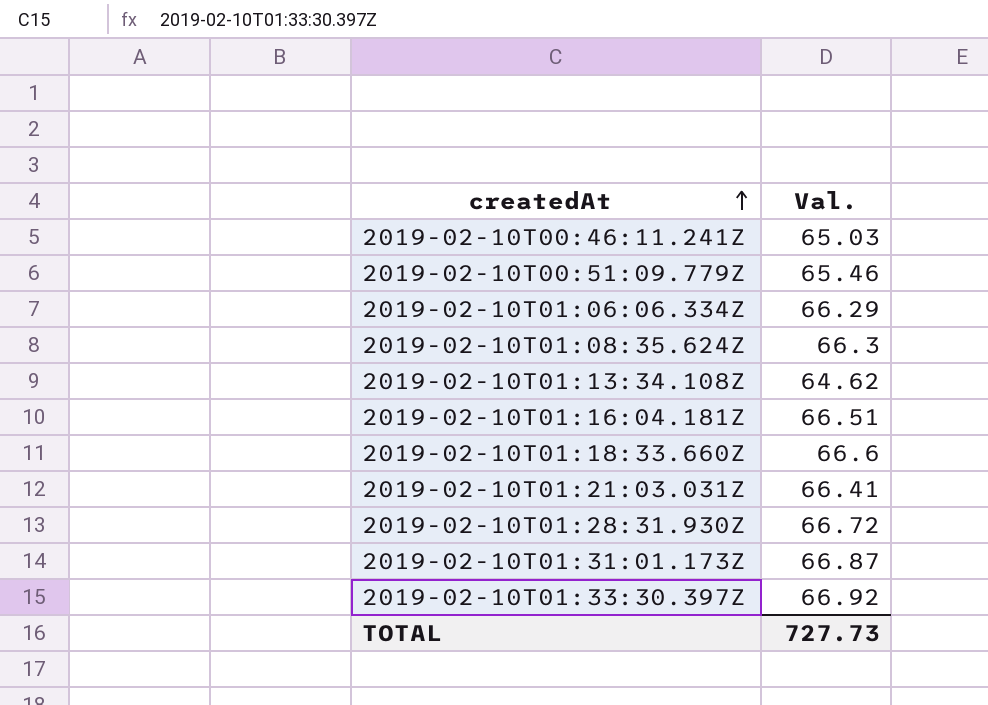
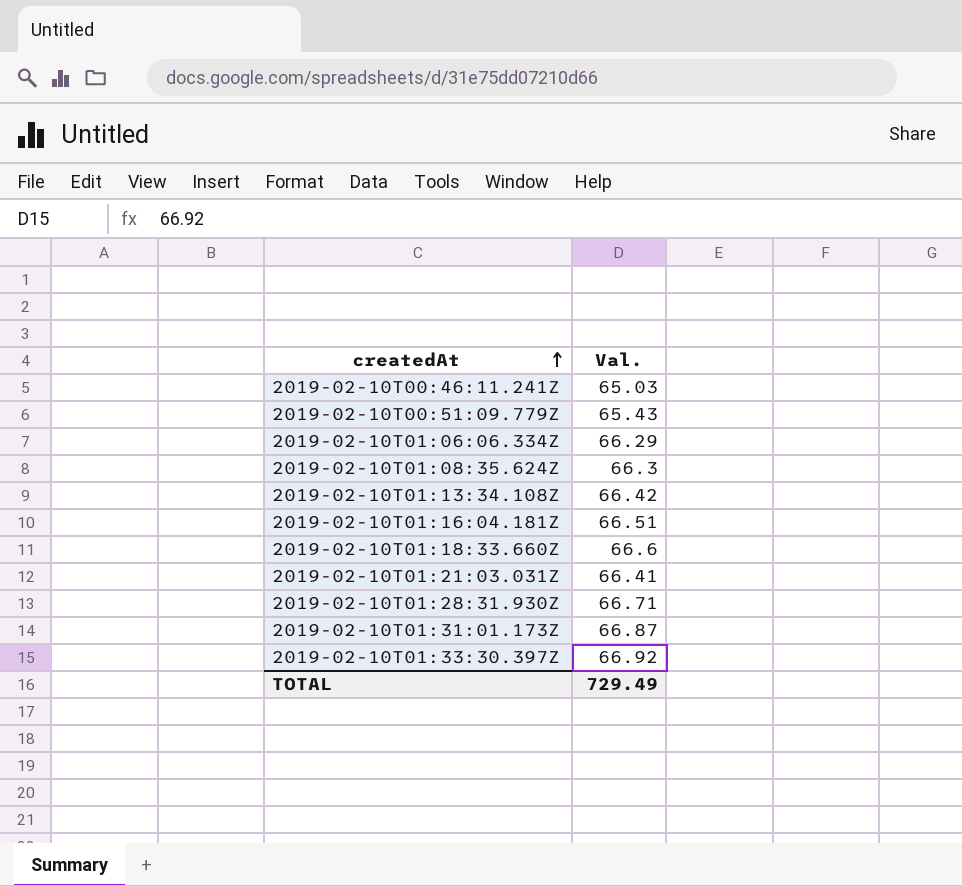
2019-02-10T00:51:09.779Z | Val.: 65.46 -> 65.43
2019-02-10T01:13:34.108Z | Val.: 64.62 -> 66.42
2019-02-10T01:28:31.930Z | Val.: 66.72 -> 66.71
TOTAL | Val.: 727.73 -> 729.49

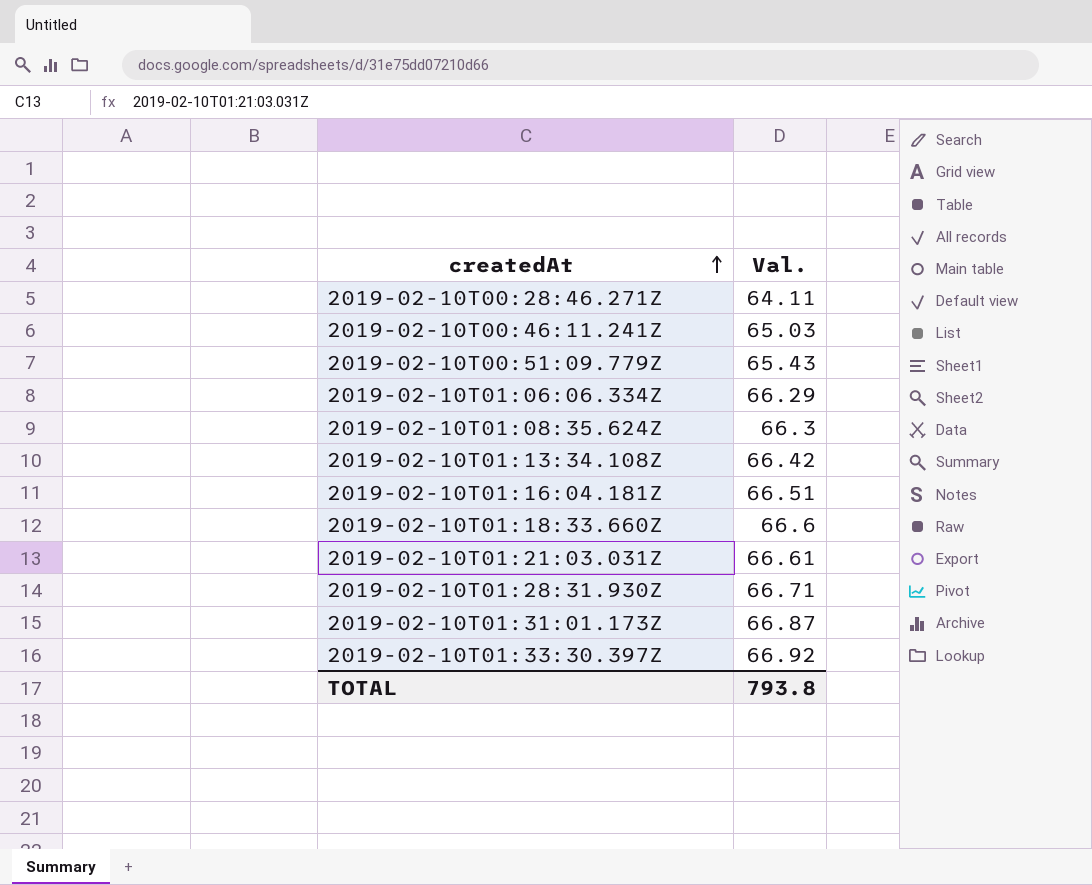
row 2019-02-10T00:28:46.271Z: none -> 64.11
2019-02-10T01:21:03.031Z | Val.: 66.41 -> 66.61
TOTAL | Val.: 729.49 -> 793.8

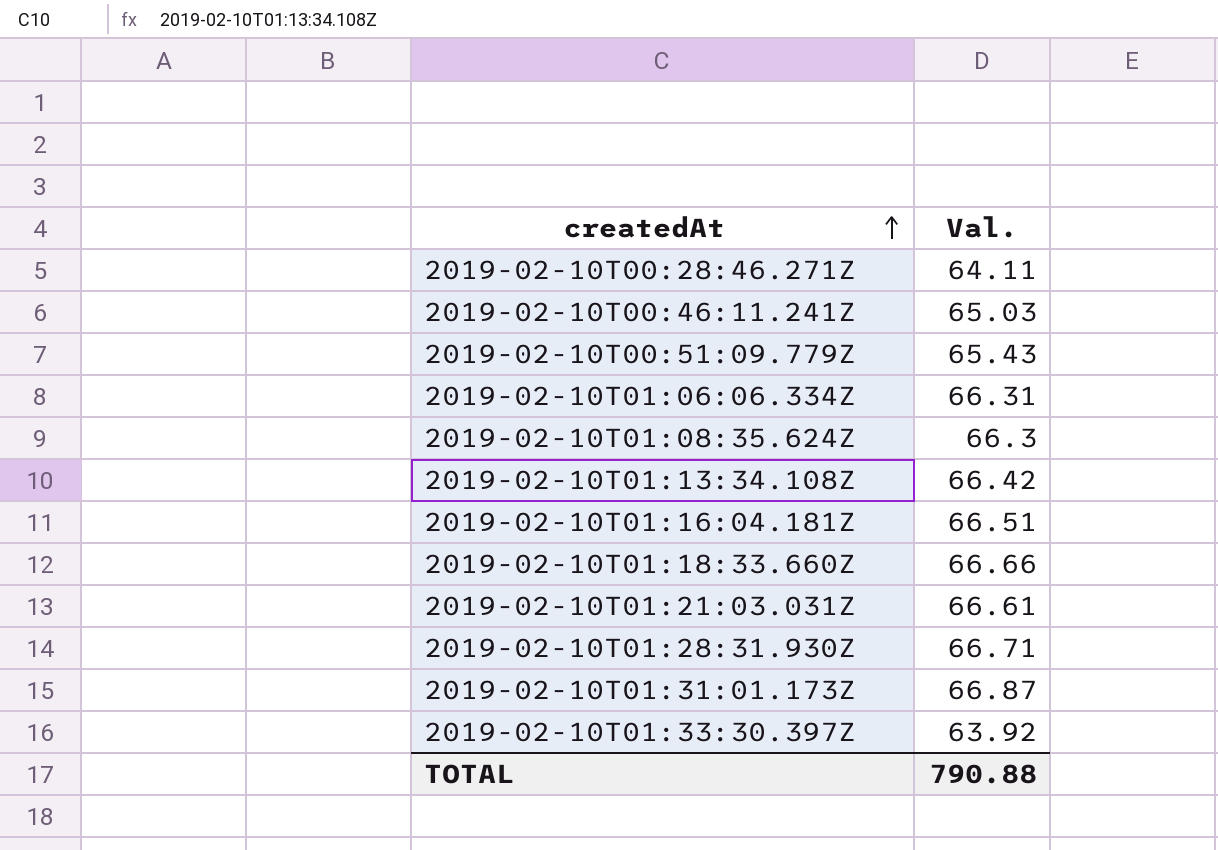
2019-02-10T01:06:06.334Z | Val.: 66.29 -> 66.31
2019-02-10T01:18:33.660Z | Val.: 66.6 -> 66.66
2019-02-10T01:33:30.397Z | Val.: 66.92 -> 63.92
TOTAL | Val.: 793.8 -> 790.88

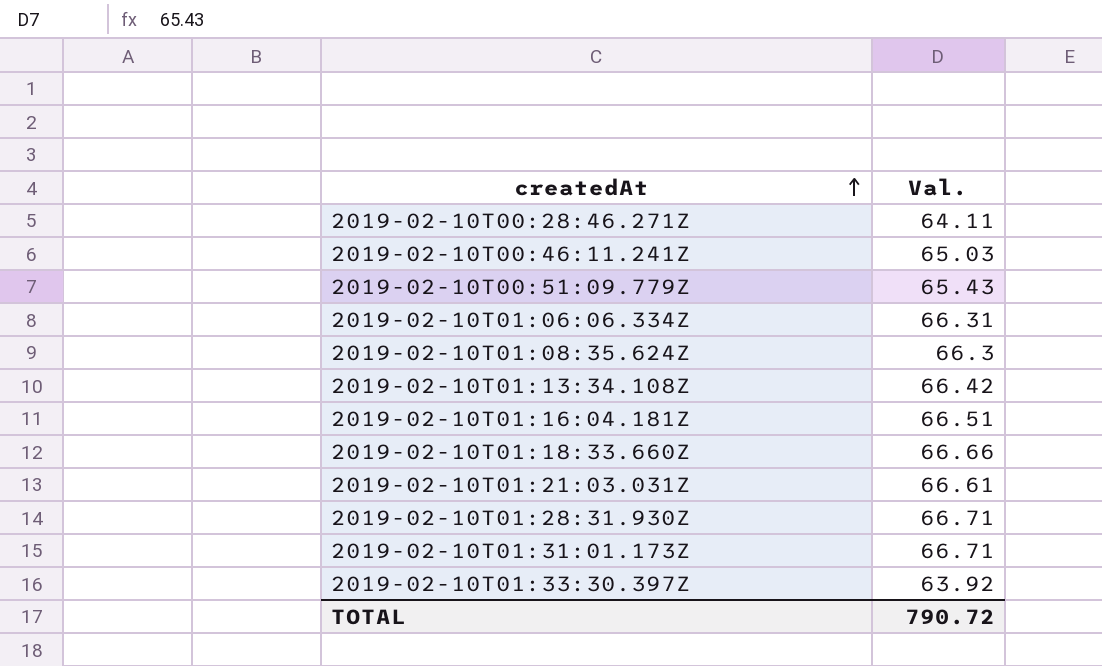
2019-02-10T01:31:01.173Z | Val.: 66.87 -> 66.71
TOTAL | Val.: 790.88 -> 790.72

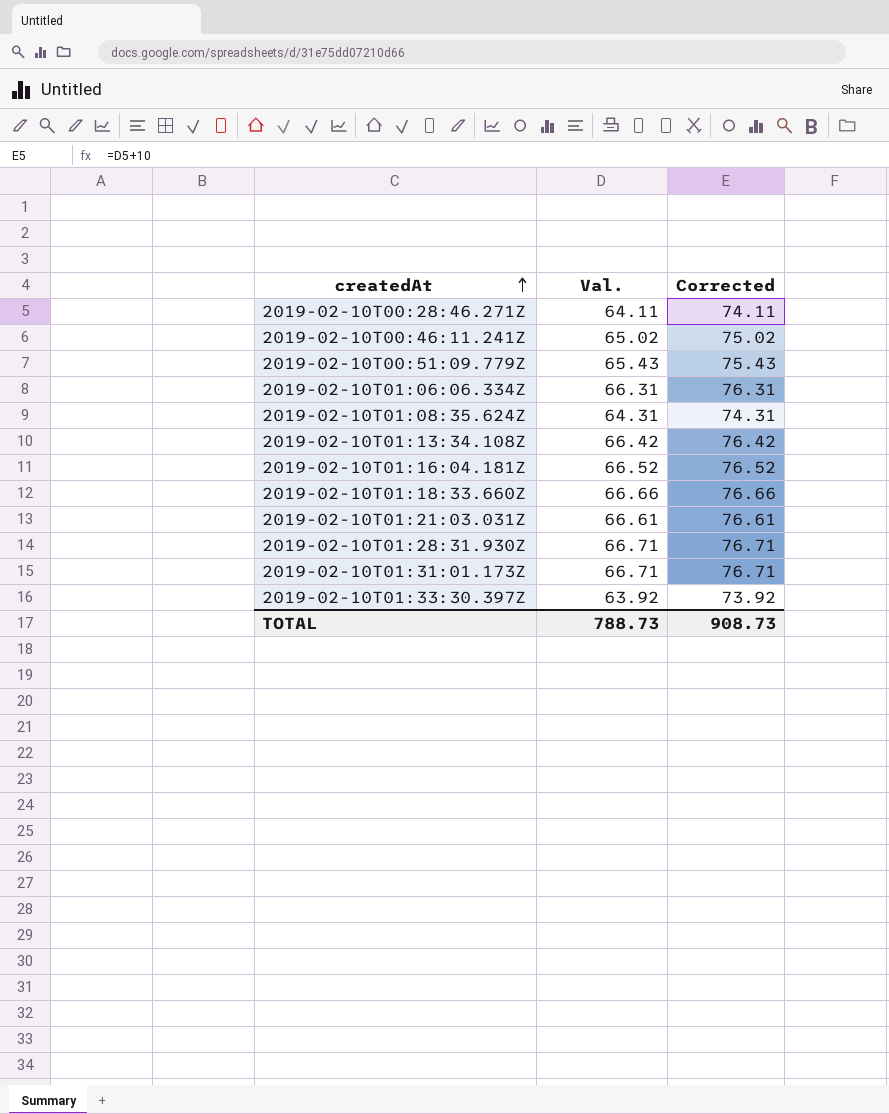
column Corrected | formula: none -> [Val.] + 10
2019-02-10T00:46:11.241Z | Val.: 65.03 -> 65.02
2019-02-10T01:08:35.624Z | Val.: 66.3 -> 64.31
2019-02-10T01:16:04.181Z | Val.: 66.51 -> 66.52
TOTAL | Val.: 790.72 -> 788.73

